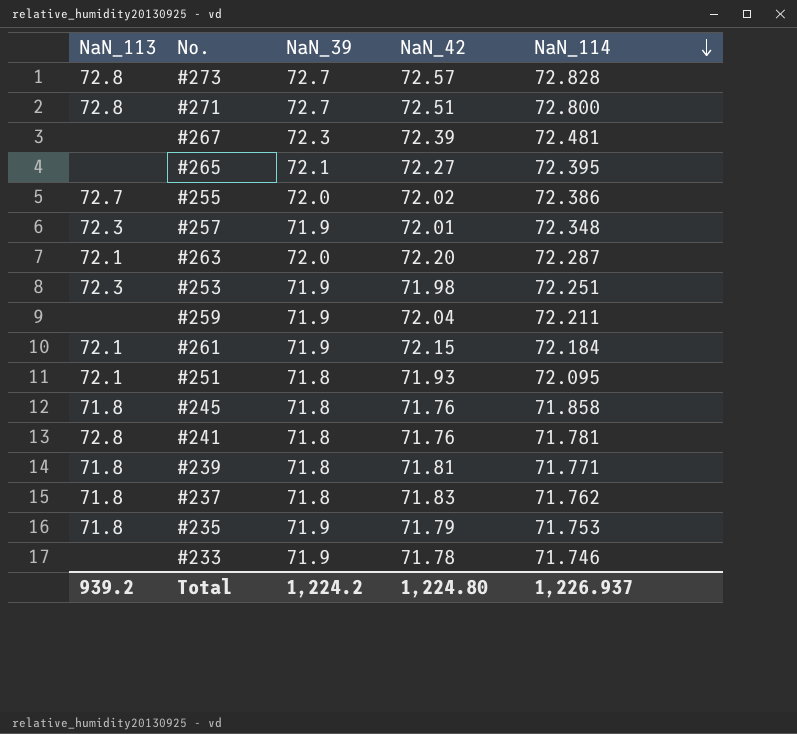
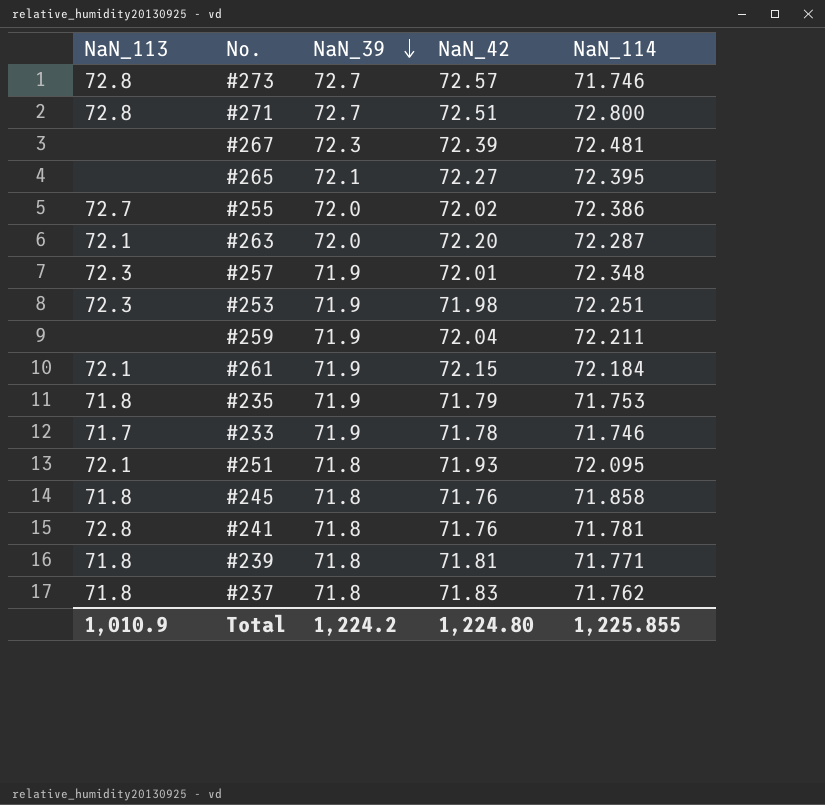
row order: NaN_114 descending -> NaN_39 descending
#273 | NaN_114: 72.828 -> 71.746
#233 | NaN_113: none -> 71.7
Total | NaN_113: 939.2 -> 1,010.9
Total | NaN_114: 1,226.937 -> 1,225.855

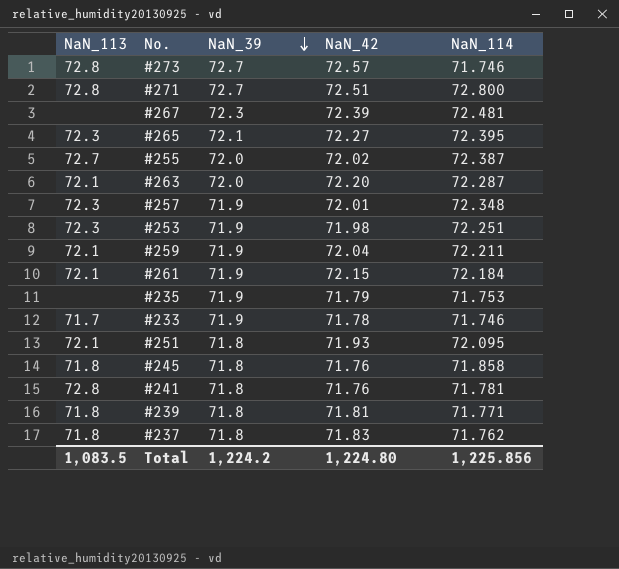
#265 | NaN_113: none -> 72.3
#255 | NaN_114: 72.386 -> 72.387
#259 | NaN_113: none -> 72.1
#235 | NaN_113: 71.8 -> none
Total | NaN_113: 1,010.9 -> 1,083.5
Total | NaN_114: 1,225.855 -> 1,225.856

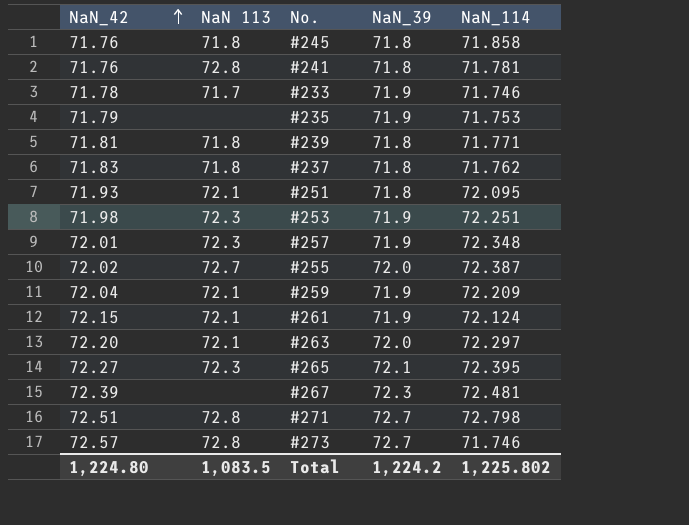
row order: NaN_39 descending -> NaN_42 ascending
column NaN_42 | position: 4 -> 1
column name: NaN_113 -> NaN 113
#259 | NaN_114: 72.211 -> 72.209
#261 | NaN_114: 72.184 -> 72.124
#263 | NaN_114: 72.287 -> 72.297
#271 | NaN_114: 72.800 -> 72.798
Total | NaN_114: 1,225.856 -> 1,225.802

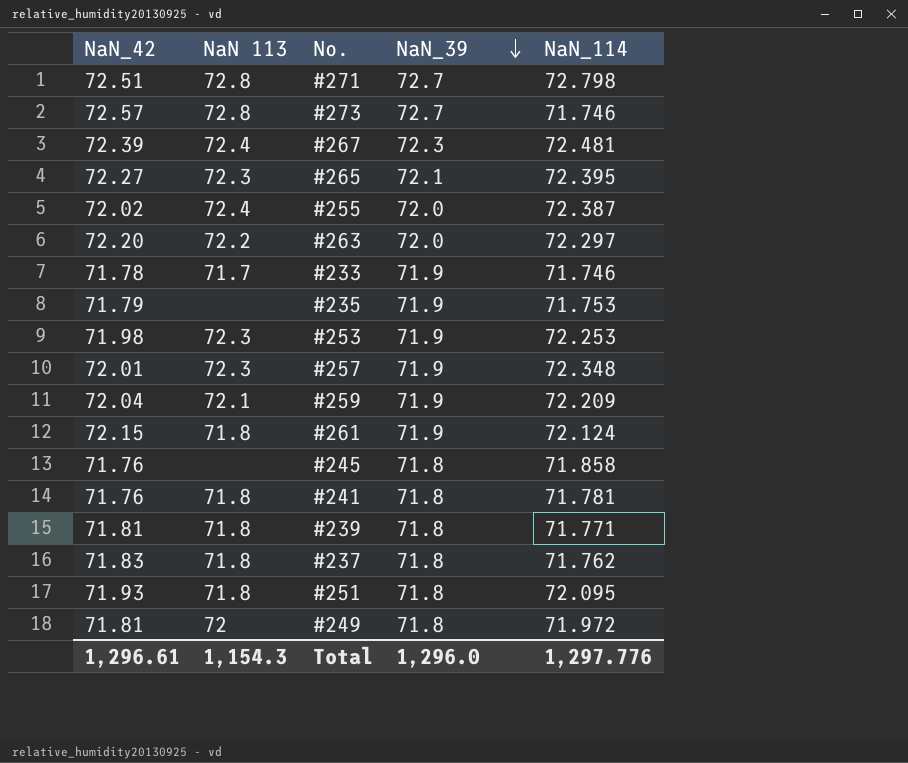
row order: NaN_42 ascending -> NaN_39 descending
#267 | NaN 113: none -> 72.4
#255 | NaN 113: 72.7 -> 72.4
#263 | NaN 113: 72.1 -> 72.2
#253 | NaN_114: 72.251 -> 72.253
#261 | NaN 113: 72.1 -> 71.8
#245 | NaN 113: 71.8 -> none
#241 | NaN 113: 72.8 -> 71.8
#251 | NaN 113: 72.1 -> 71.8
row #249: none -> 71.81 | 72 | 71.8 | 71.972
Total | NaN_42: 1,224.80 -> 1,296.61
Total | NaN 113: 1,083.5 -> 1,154.3
Total | NaN_39: 1,224.2 -> 1,296.0
Total | NaN_114: 1,225.802 -> 1,297.776

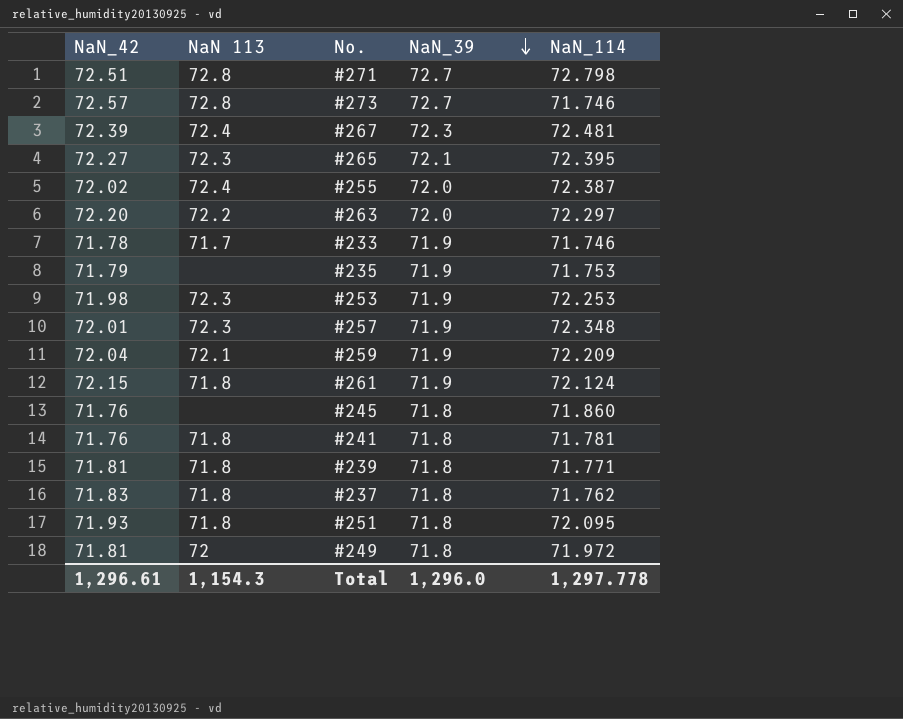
#245 | NaN_114: 71.858 -> 71.860
Total | NaN_114: 1,297.776 -> 1,297.778

